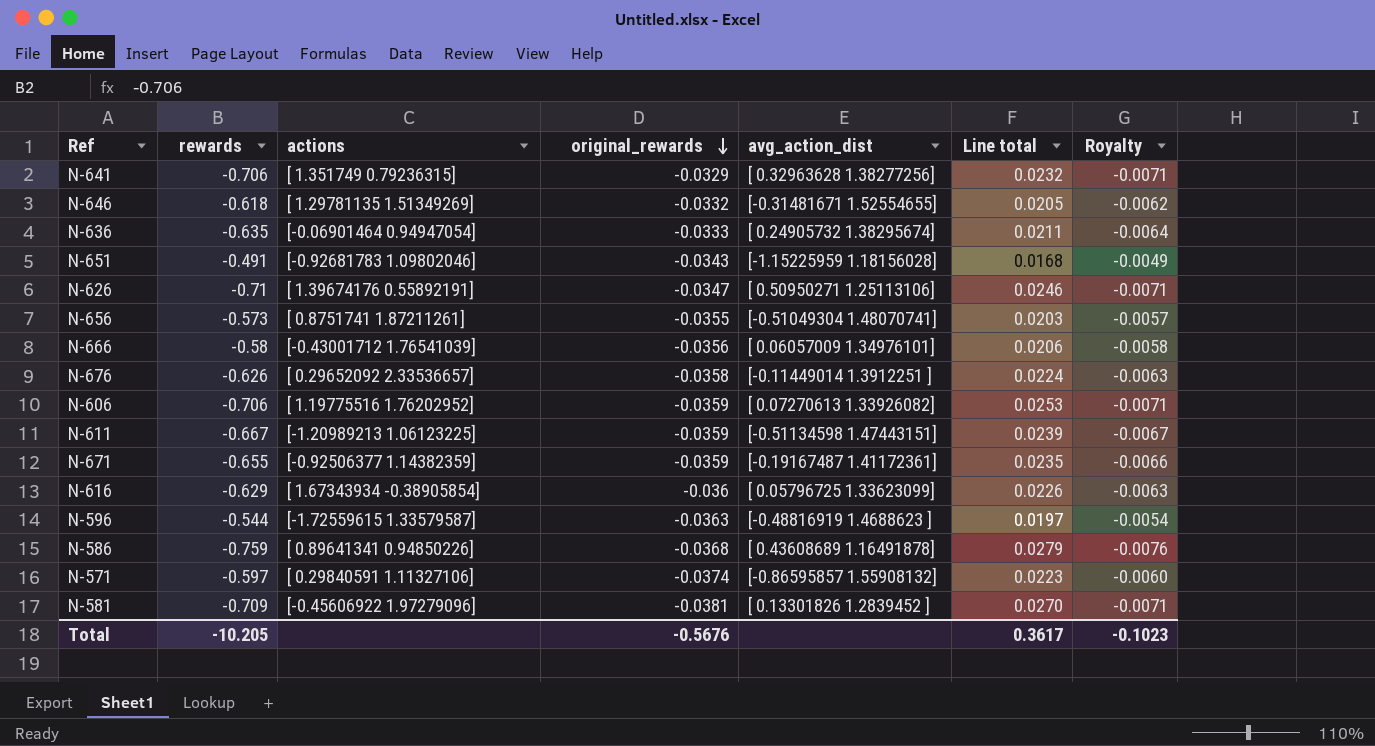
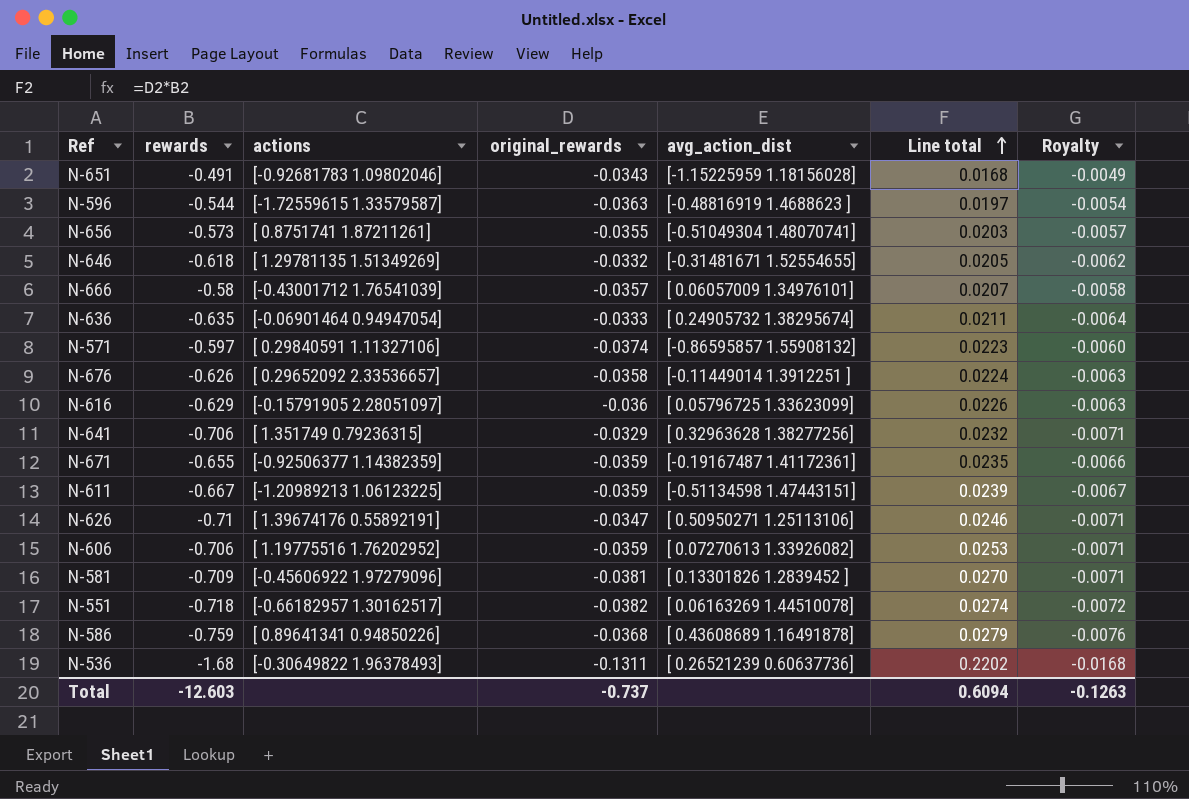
row order: original_rewards descending -> Line total ascending
N-666 | original_rewards: -0.0356 -> -0.0357
N-666 | Line total: 0.0206 -> 0.0207
N-616 | actions: [ 1.67343934 -0.38905854] -> [-0.15791905 2.28051097]
row N-551: none -> -0.718 | [-0.66182957 1.30162517] | -0.0382 | [ 0.06163269 1.44510078] | 0.0274 | -0.0072
row N-536: none -> -1.68 | [-0.30649822 1.96378493] | -0.1311 | [ 0.26521239 0.60637736] | 0.2202 | -0.0168
Total | rewards: -10.205 -> -12.603
Total | original_rewards: -0.5676 -> -0.737
Total | Line total: 0.3617 -> 0.6094
Total | Royalty: -0.1023 -> -0.1263

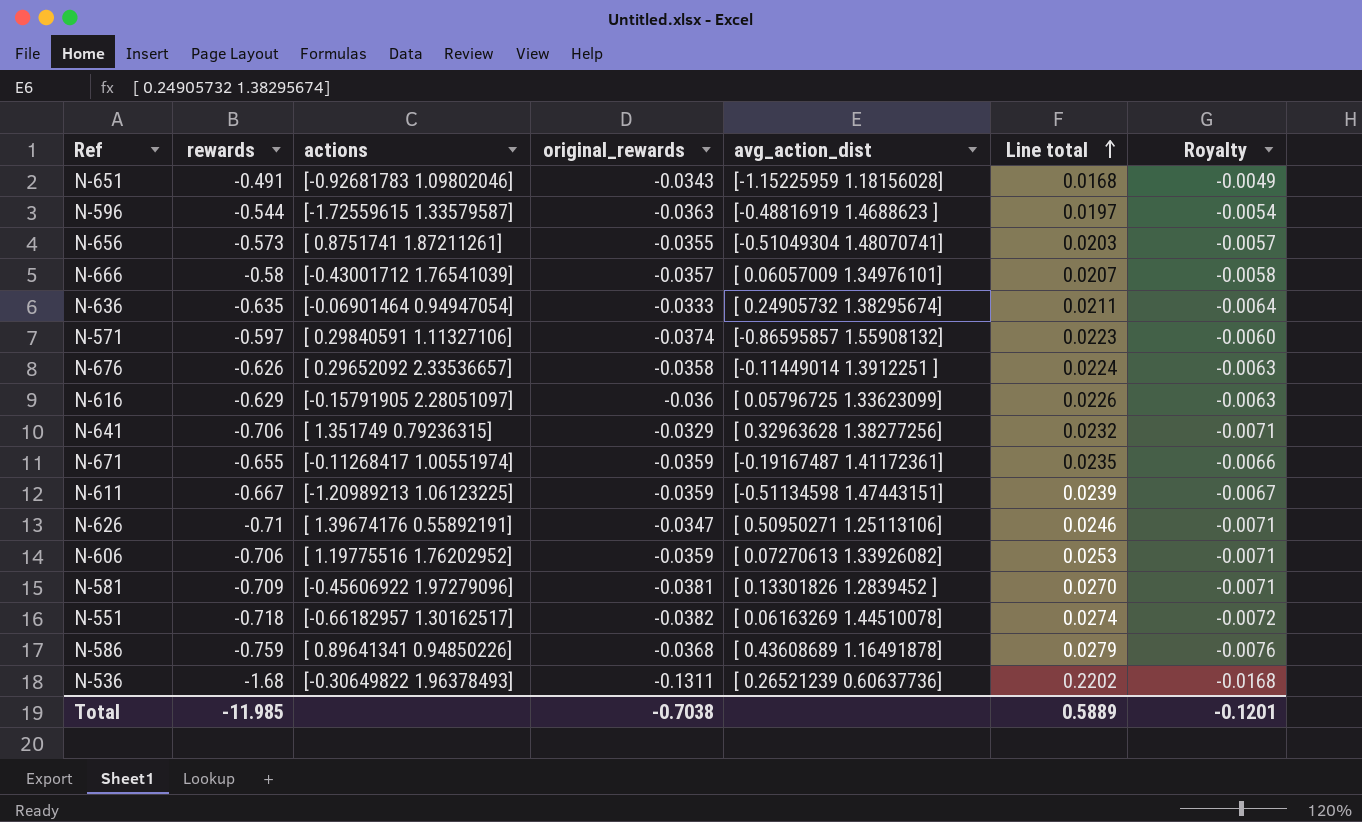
row N-646: -0.618 | [ 1.29781135 1.51349269] | -0.0332 | [-0.31481671 1.52554655] | 0.0205 | -0.0062 -> none
N-671 | actions: [-0.92506377 1.14382359] -> [-0.11268417 1.00551974]
Total | rewards: -12.603 -> -11.985
Total | original_rewards: -0.737 -> -0.7038
Total | Line total: 0.6094 -> 0.5889
Total | Royalty: -0.1263 -> -0.1201

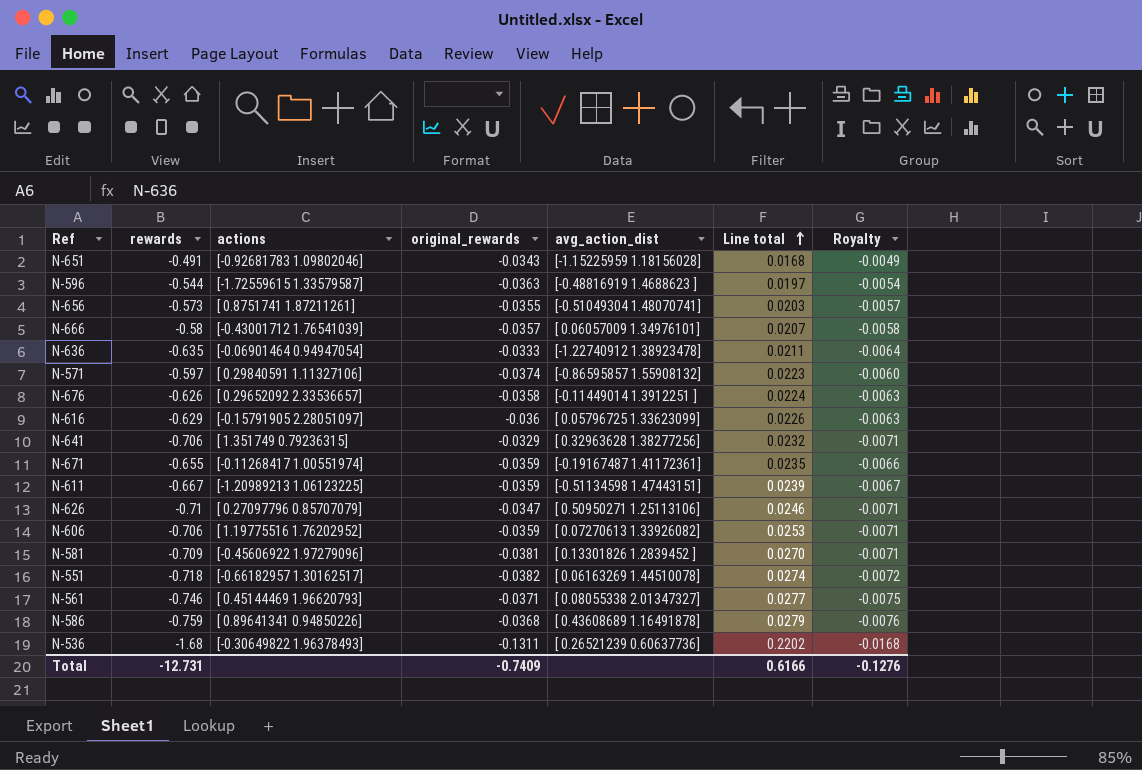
N-636 | avg_action_dist: [ 0.24905732 1.38295674] -> [-1.22740912 1.38923478]
N-626 | actions: [ 1.39674176 0.55892191] -> [ 0.27097796 0.85707079]
row N-561: none -> -0.746 | [ 0.45144469 1.96620793] | -0.0371 | [ 0.08055338 2.01347327] | 0.0277 | -0.0075
Total | rewards: -11.985 -> -12.731
Total | original_rewards: -0.7038 -> -0.7409
Total | Line total: 0.5889 -> 0.6166
Total | Royalty: -0.1201 -> -0.1276

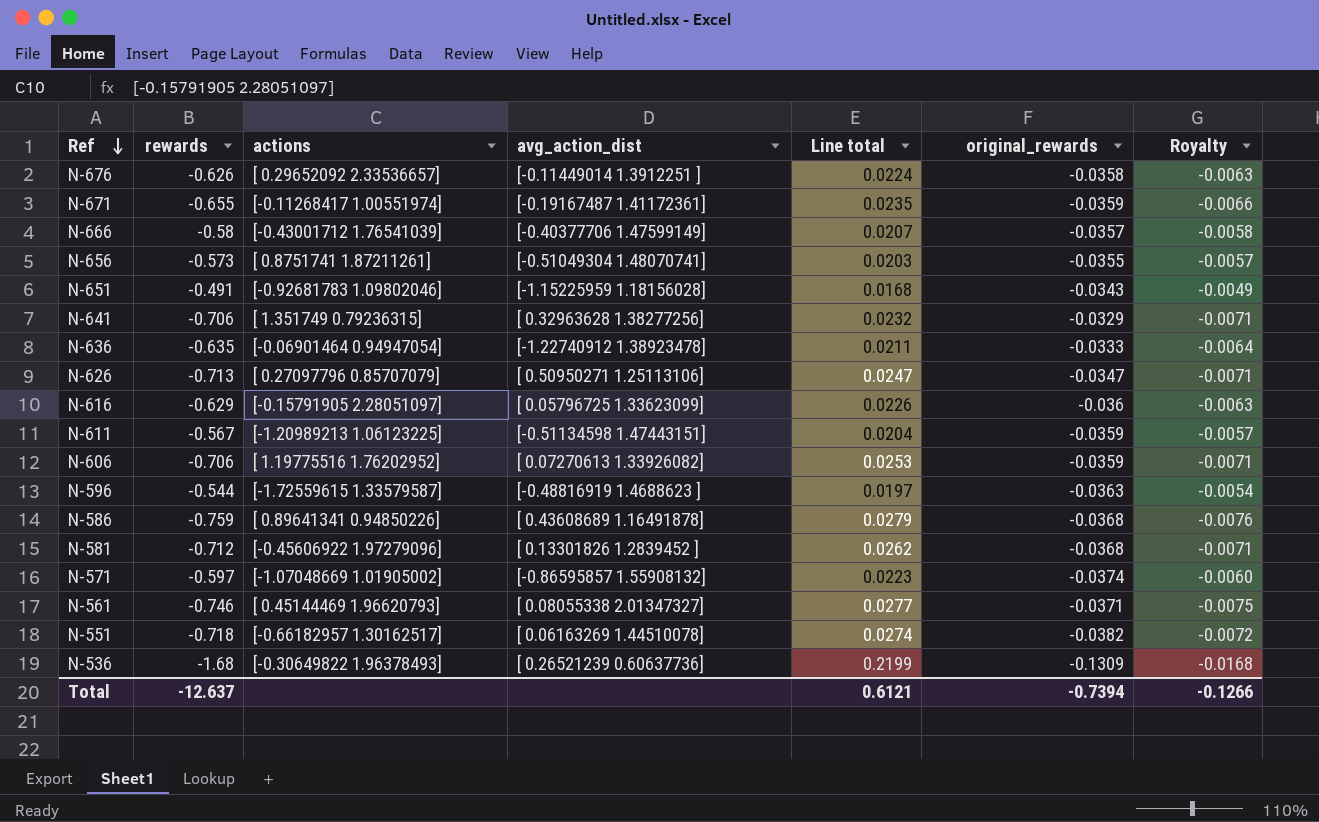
row order: Line total ascending -> Ref descending
column original_rewards | position: 4 -> 6
N-666 | avg_action_dist: [ 0.06057009 1.34976101] -> [-0.40377706 1.47599149]
N-626 | rewards: -0.71 -> -0.713
N-626 | Line total: 0.0246 -> 0.0247
N-611 | rewards: -0.667 -> -0.567
N-611 | Line total: 0.0239 -> 0.0204
N-611 | Royalty: -0.0067 -> -0.0057
N-581 | rewards: -0.709 -> -0.712
N-581 | Line total: 0.0270 -> 0.0262
N-581 | original_rewards: -0.0381 -> -0.0368
N-571 | actions: [ 0.29840591 1.11327106] -> [-1.07048669 1.01905002]
N-536 | Line total: 0.2202 -> 0.2199
N-536 | original_rewards: -0.1311 -> -0.1309
Total | rewards: -12.731 -> -12.637
Total | Line total: 0.6166 -> 0.6121
Total | original_rewards: -0.7409 -> -0.7394
Total | Royalty: -0.1276 -> -0.1266

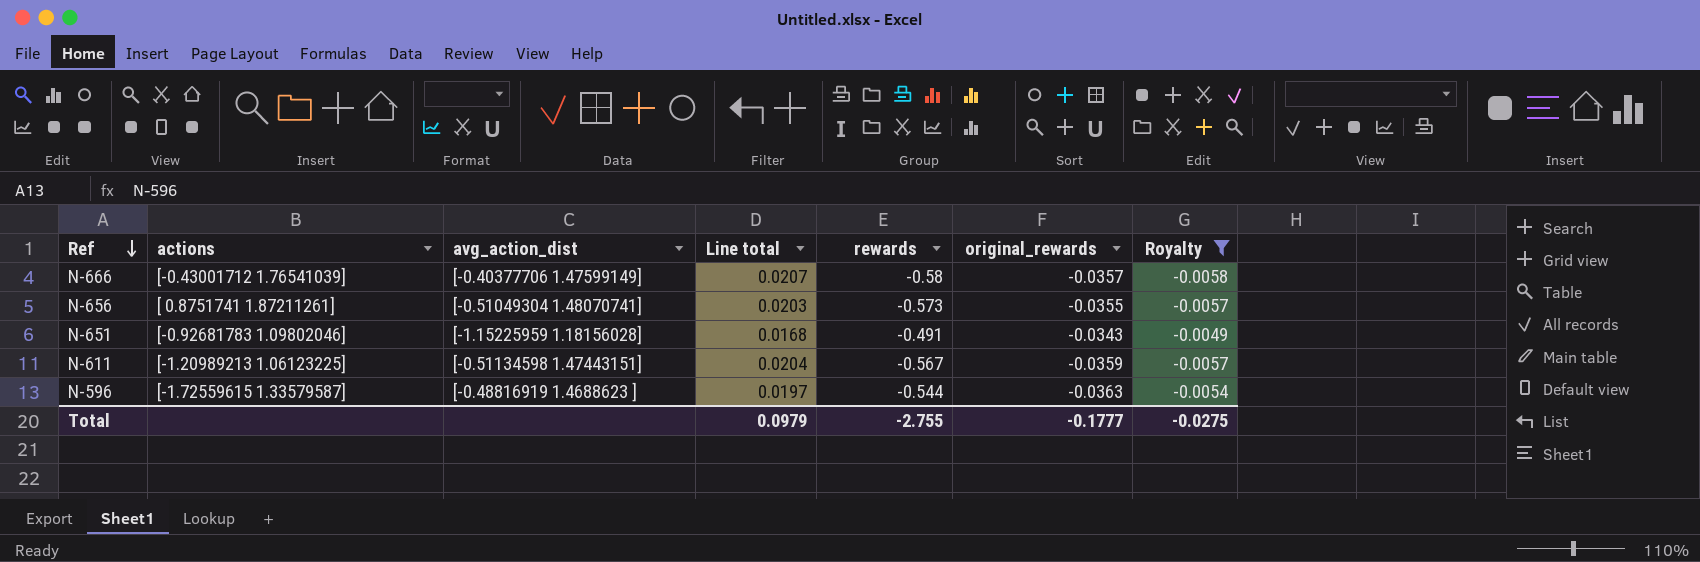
filter: none -> Royalty >= -0.0058
column rewards | position: 2 -> 5
Total | Line total: 0.6121 -> 0.0979
Total | rewards: -12.637 -> -2.755
Total | original_rewards: -0.7394 -> -0.1777
Total | Royalty: -0.1266 -> -0.0275

